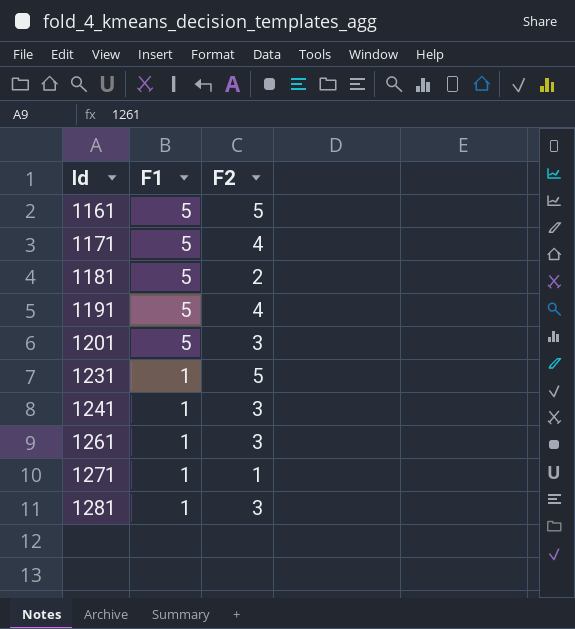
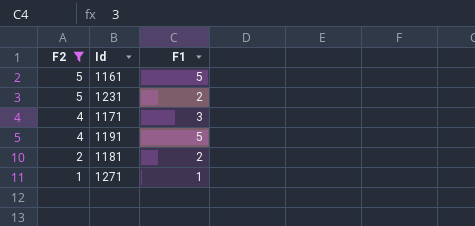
filter: none -> F2 != 3
row order: Id ascending -> F2 descending
column F2 | position: 3 -> 1
1231 | F1: 1 -> 2
1171 | F1: 5 -> 3
1181 | F1: 5 -> 2

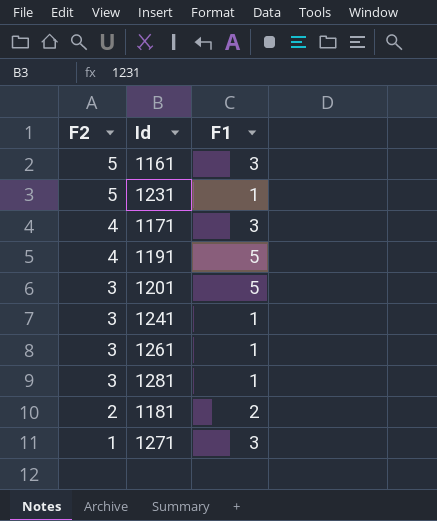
filter: F2 != 3 -> none
1161 | F1: 5 -> 3
1231 | F1: 2 -> 1
1271 | F1: 1 -> 3

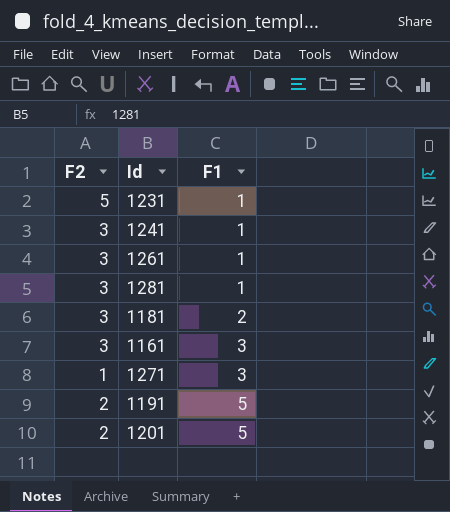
row order: F2 descending -> F1 ascending
row 1171: 4 | 3 -> none
1181 | F2: 2 -> 3
1161 | F2: 5 -> 3
1191 | F2: 4 -> 2
1201 | F2: 3 -> 2

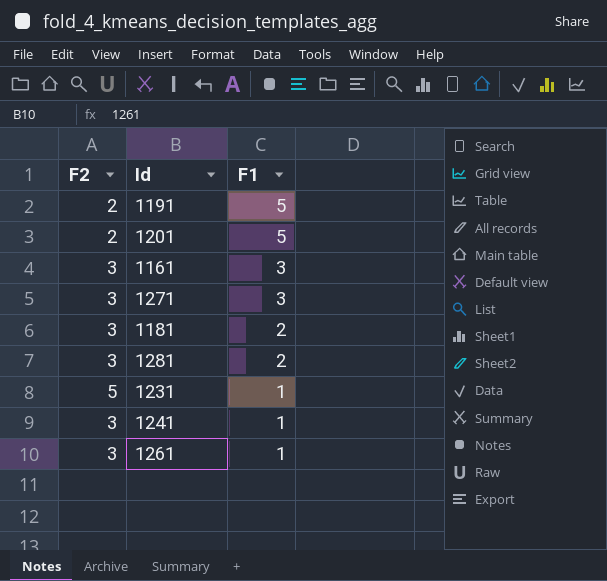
row order: F1 ascending -> F1 descending
1271 | F2: 1 -> 3
1281 | F1: 1 -> 2

